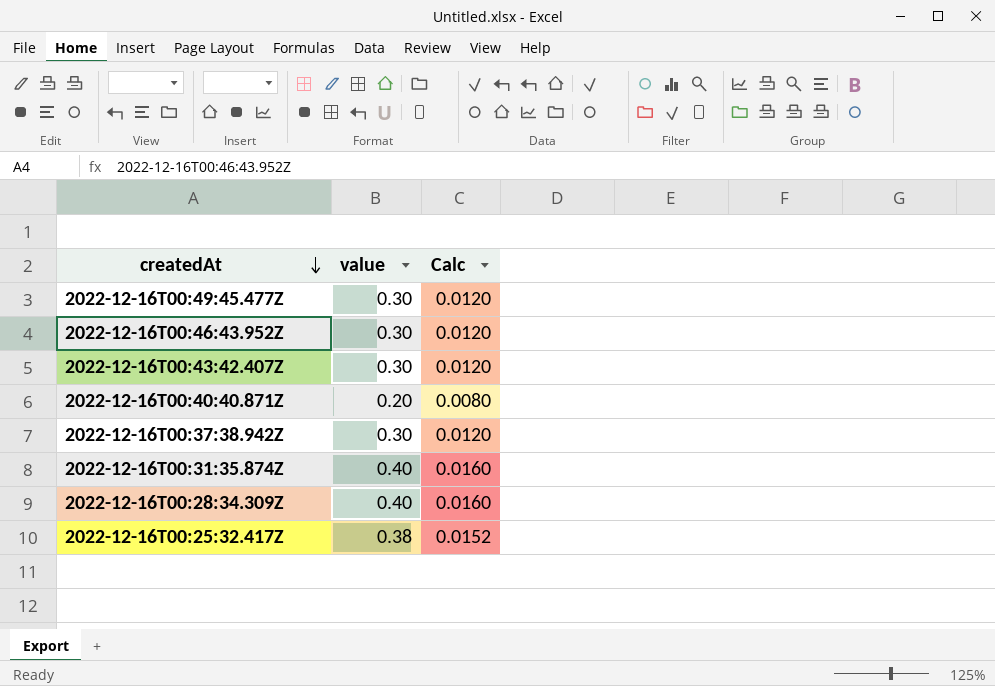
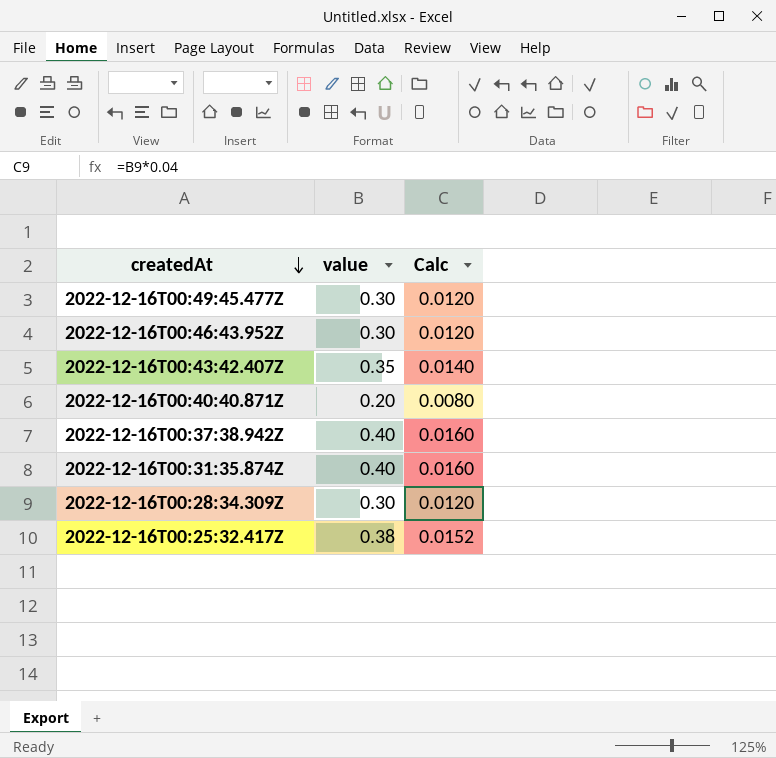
2022-12-16T00:43:42.407Z | value: 0.30 -> 0.35
2022-12-16T00:43:42.407Z | Calc: 0.0120 -> 0.0140
2022-12-16T00:37:38.942Z | value: 0.30 -> 0.40
2022-12-16T00:37:38.942Z | Calc: 0.0120 -> 0.0160
2022-12-16T00:28:34.309Z | value: 0.40 -> 0.30
2022-12-16T00:28:34.309Z | Calc: 0.0160 -> 0.0120

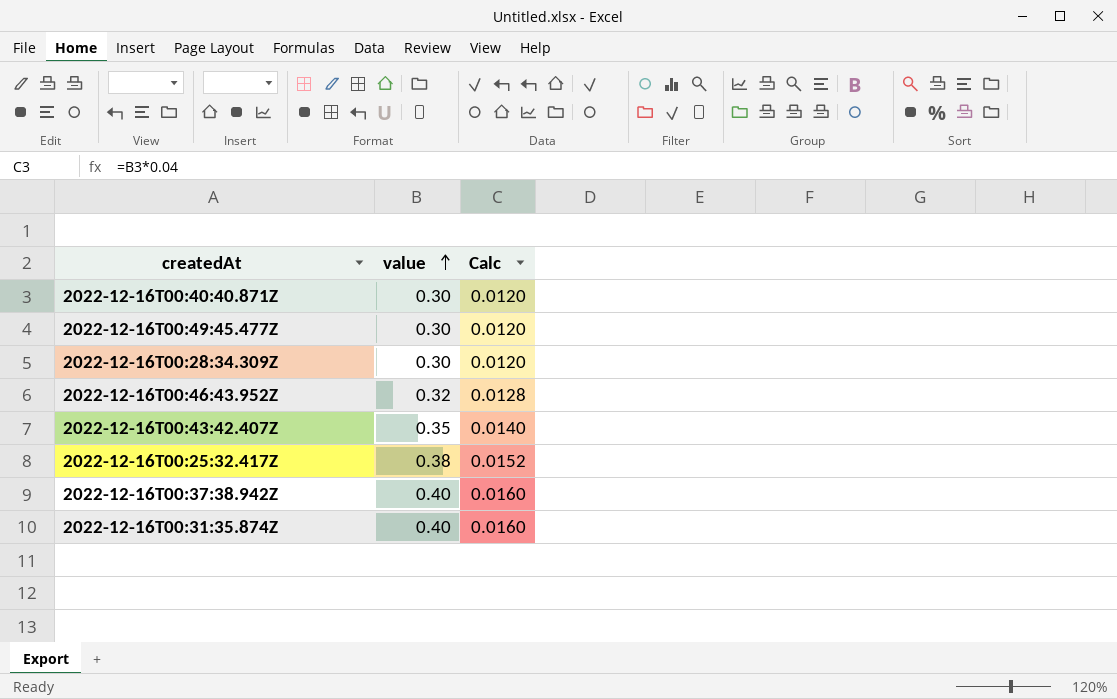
row order: createdAt descending -> value ascending
2022-12-16T00:40:40.871Z | value: 0.20 -> 0.30
2022-12-16T00:40:40.871Z | Calc: 0.0080 -> 0.0120
2022-12-16T00:46:43.952Z | value: 0.30 -> 0.32
2022-12-16T00:46:43.952Z | Calc: 0.0120 -> 0.0128

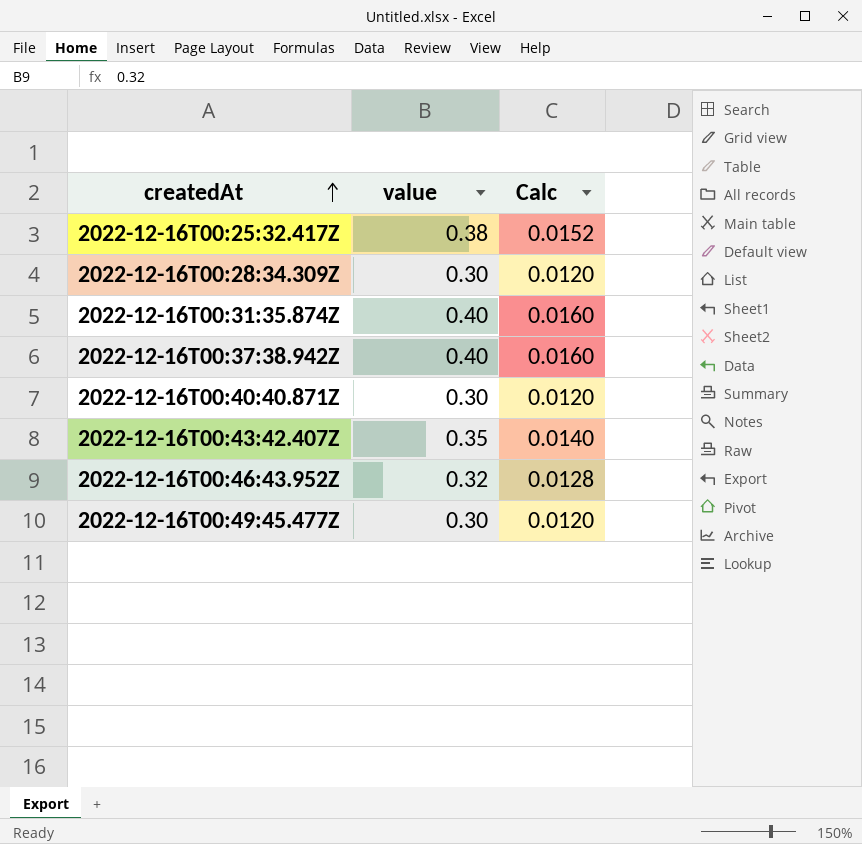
row order: value ascending -> createdAt ascending

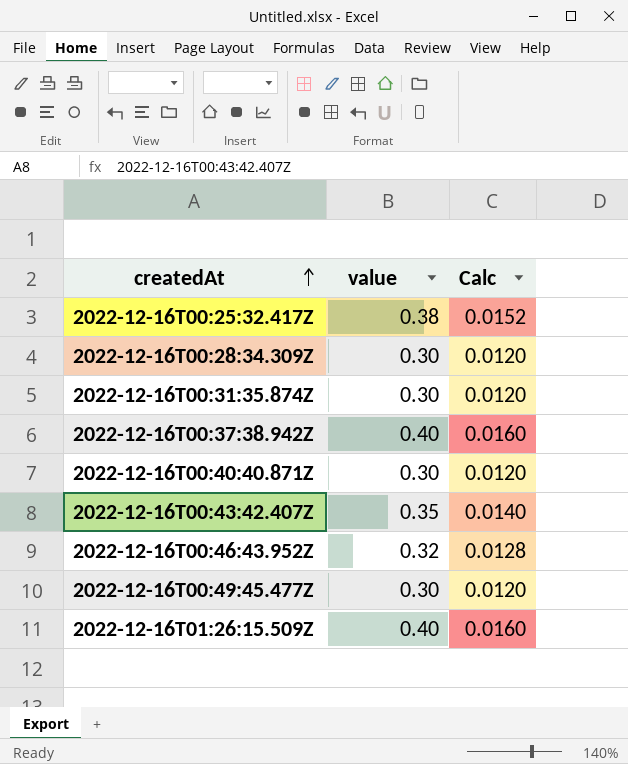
2022-12-16T00:31:35.874Z | value: 0.40 -> 0.30
2022-12-16T00:31:35.874Z | Calc: 0.0160 -> 0.0120
row 2022-12-16T01:26:15.509Z: none -> 0.40 | 0.0160

